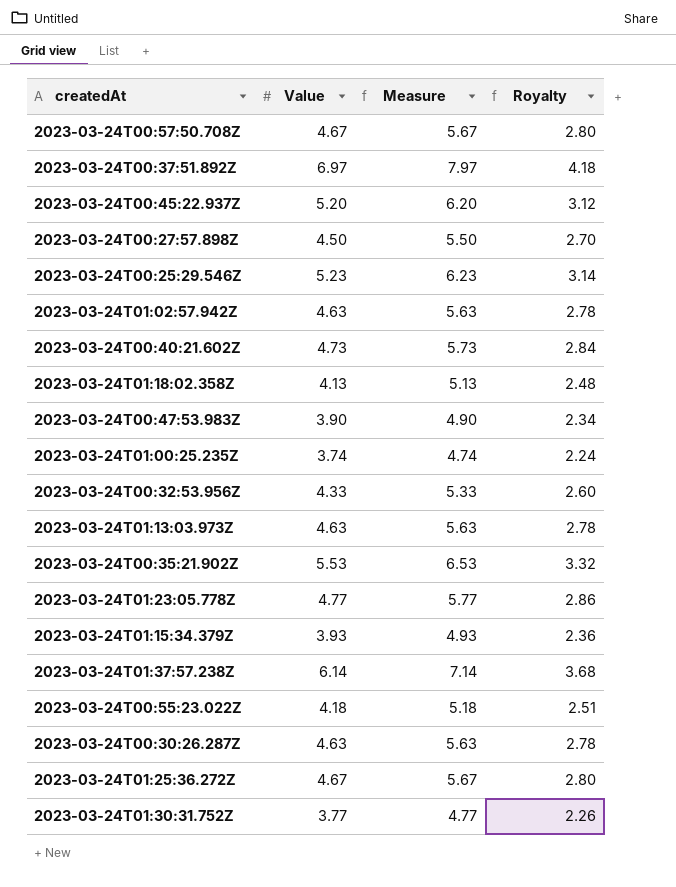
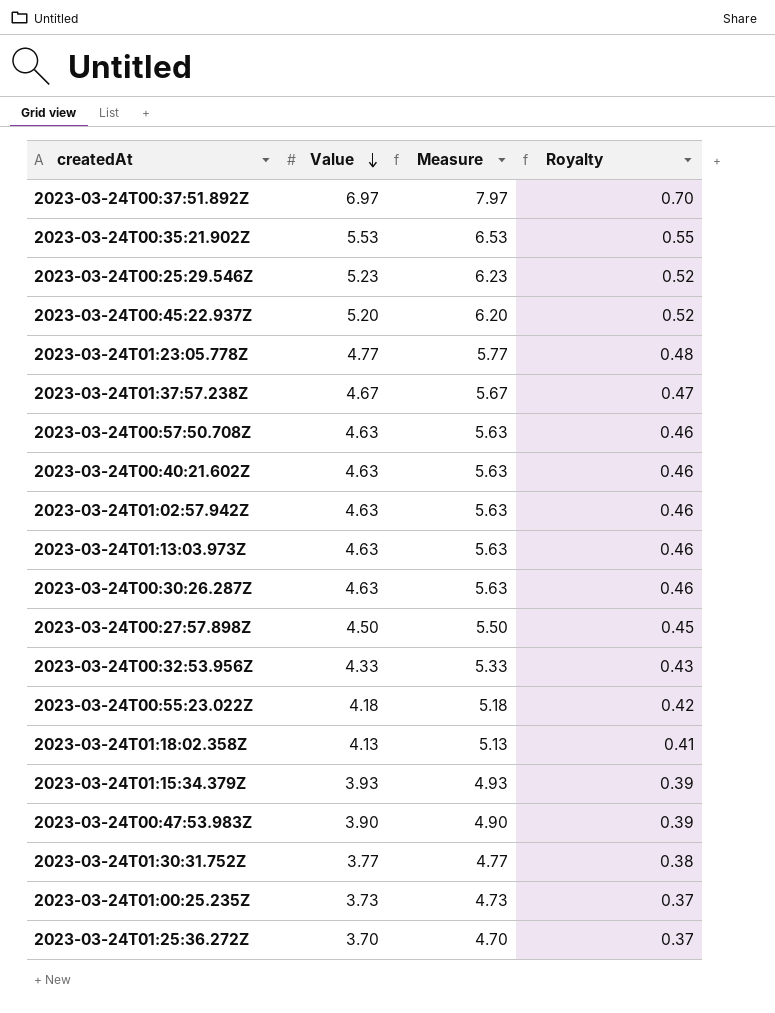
row order: none -> Value descending
column Royalty | formula: [Value] * 0.6 -> [Value] * 0.1
2023-03-24T01:37:57.238Z | Value: 6.14 -> 4.67
2023-03-24T01:37:57.238Z | Measure: 7.14 -> 5.67
2023-03-24T00:57:50.708Z | Value: 4.67 -> 4.63
2023-03-24T00:57:50.708Z | Measure: 5.67 -> 5.63
2023-03-24T00:40:21.602Z | Value: 4.73 -> 4.63
2023-03-24T00:40:21.602Z | Measure: 5.73 -> 5.63
2023-03-24T01:00:25.235Z | Value: 3.74 -> 3.73
2023-03-24T01:00:25.235Z | Measure: 4.74 -> 4.73
2023-03-24T01:25:36.272Z | Value: 4.67 -> 3.70
2023-03-24T01:25:36.272Z | Measure: 5.67 -> 4.70

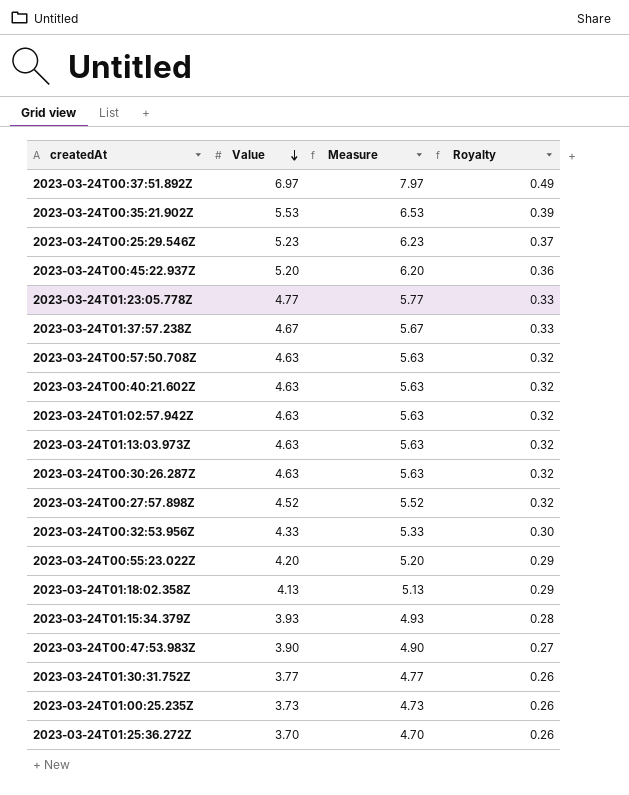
column Royalty | formula: [Value] * 0.1 -> [Value] * 0.07
2023-03-24T00:27:57.898Z | Value: 4.50 -> 4.52
2023-03-24T00:27:57.898Z | Measure: 5.50 -> 5.52
2023-03-24T00:55:23.022Z | Value: 4.18 -> 4.20
2023-03-24T00:55:23.022Z | Measure: 5.18 -> 5.20

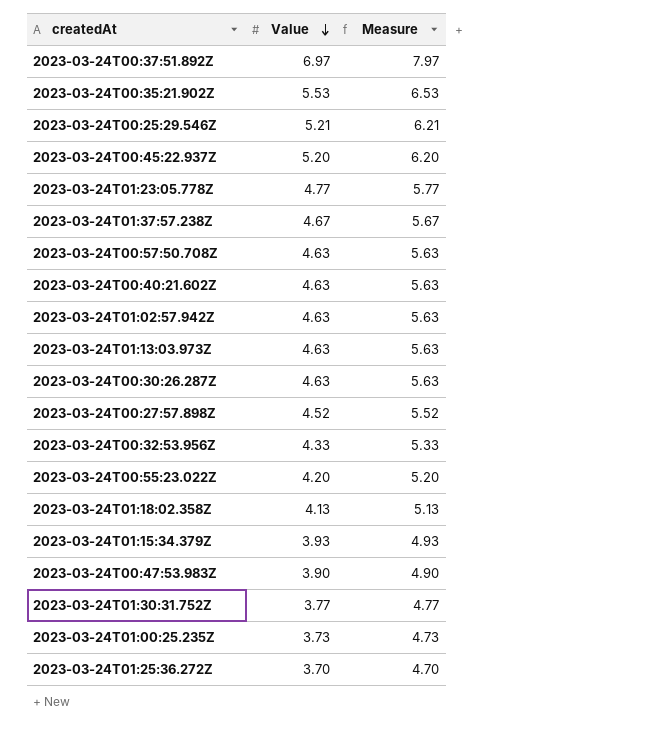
column Royalty | formula: [Value] * 0.07 -> none
2023-03-24T00:25:29.546Z | Value: 5.23 -> 5.21
2023-03-24T00:25:29.546Z | Measure: 6.23 -> 6.21

